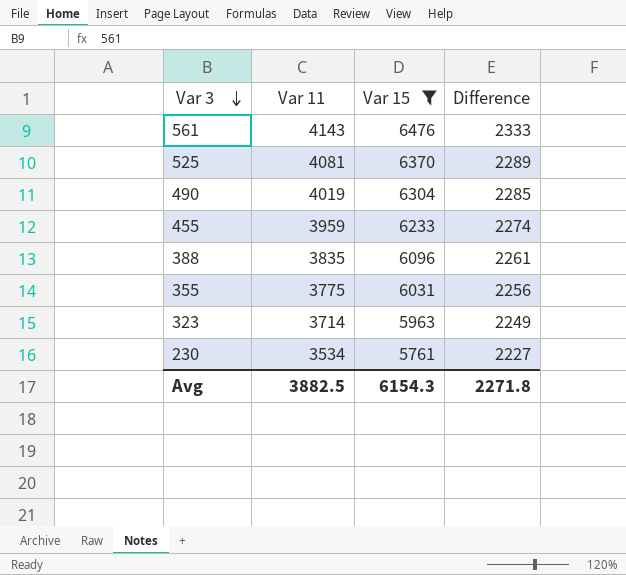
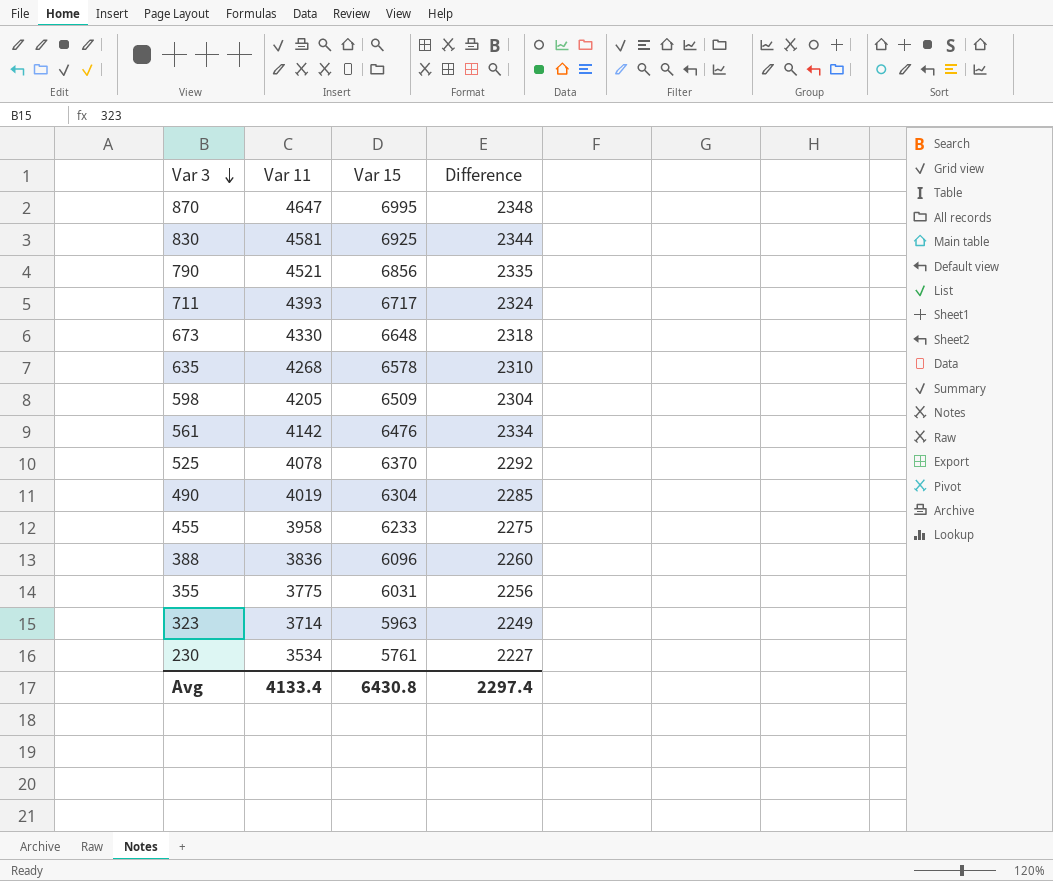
filter: Var 15 <= 6476 -> none
561 | Var 11: 4143 -> 4142
561 | Difference: 2333 -> 2334
525 | Var 11: 4081 -> 4078
525 | Difference: 2289 -> 2292
455 | Var 11: 3959 -> 3958
455 | Difference: 2274 -> 2275
388 | Var 11: 3835 -> 3836
388 | Difference: 2261 -> 2260
Avg | Var 11: 3882.5 -> 4133.4
Avg | Var 15: 6154.3 -> 6430.8
Avg | Difference: 2271.8 -> 2297.4

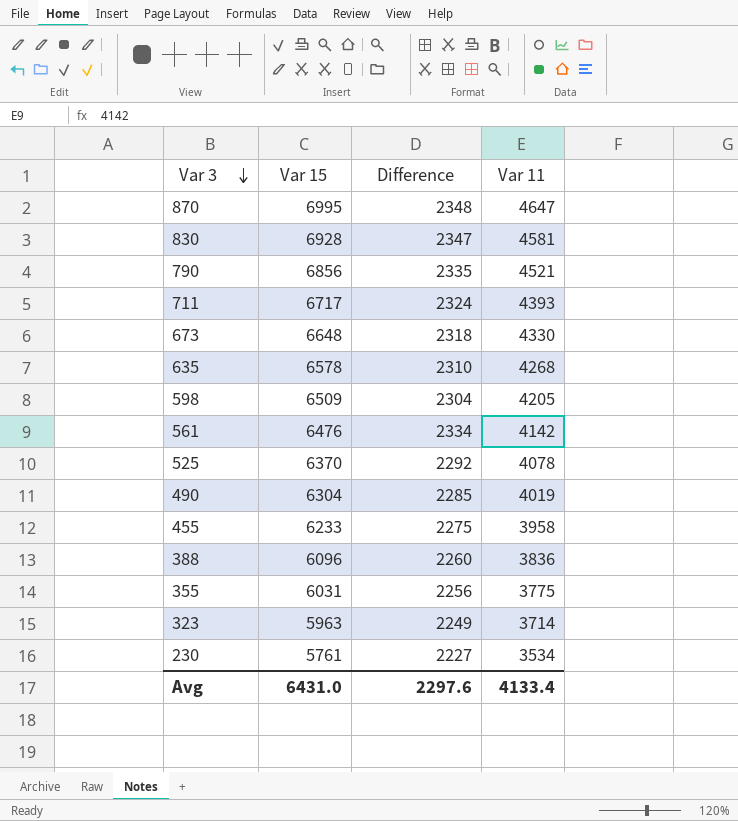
column Var 11 | position: 2 -> 4
830 | Var 15: 6925 -> 6928
830 | Difference: 2344 -> 2347
Avg | Var 15: 6430.8 -> 6431.0
Avg | Difference: 2297.4 -> 2297.6

